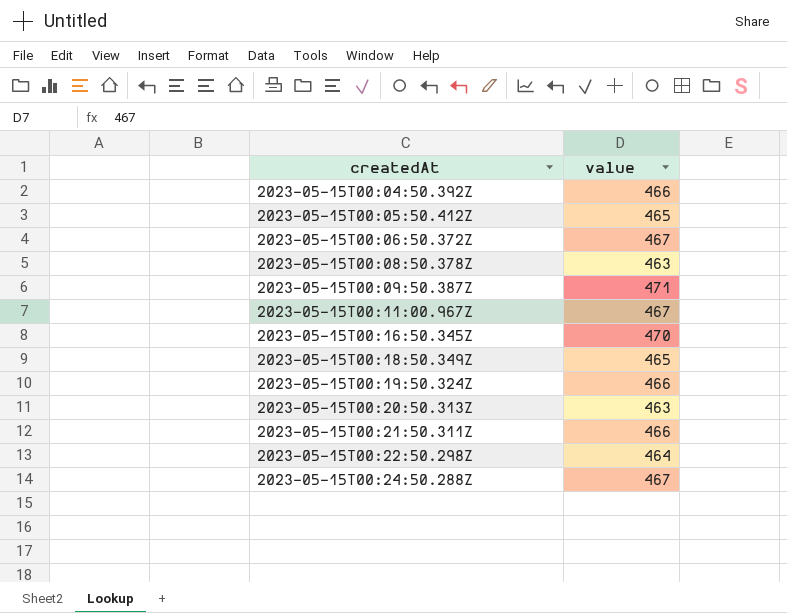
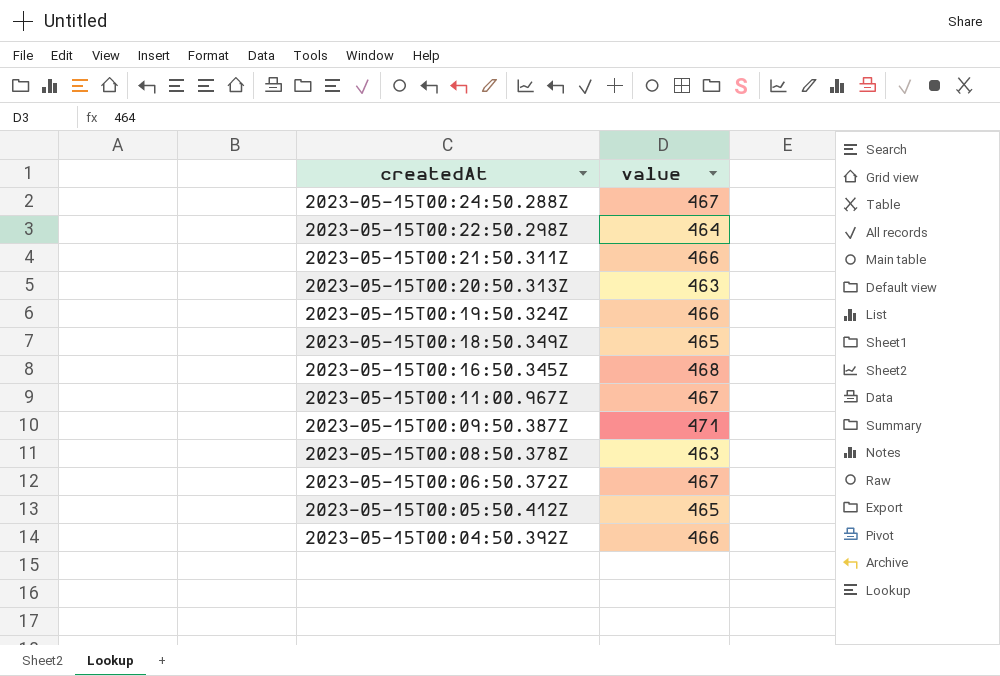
row order: createdAt ascending -> createdAt descending
2023-05-15T00:16:50.345Z | value: 470 -> 468

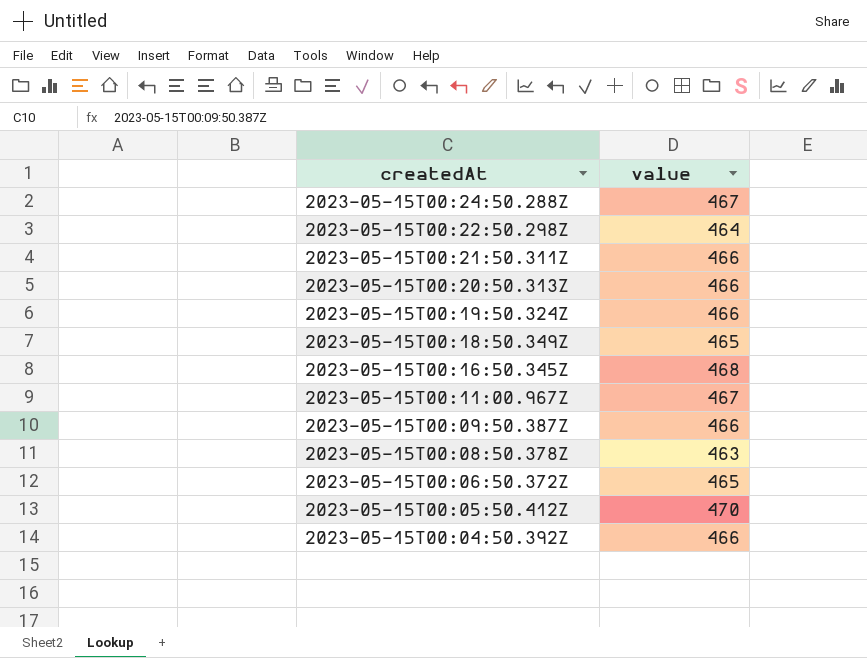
2023-05-15T00:20:50.313Z | value: 463 -> 466
2023-05-15T00:09:50.387Z | value: 471 -> 466
2023-05-15T00:06:50.372Z | value: 467 -> 465
2023-05-15T00:05:50.412Z | value: 465 -> 470

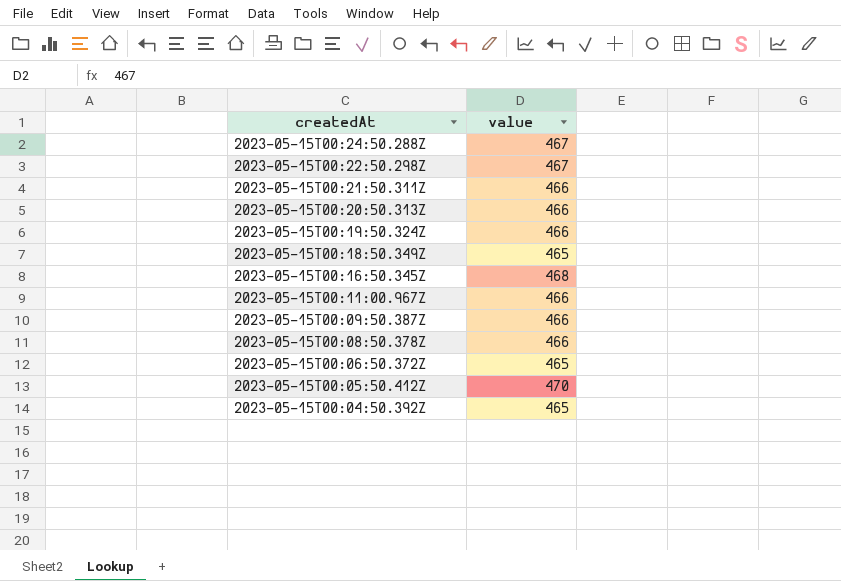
2023-05-15T00:22:50.298Z | value: 464 -> 467
2023-05-15T00:11:00.967Z | value: 467 -> 466
2023-05-15T00:08:50.378Z | value: 463 -> 466
2023-05-15T00:04:50.392Z | value: 466 -> 465

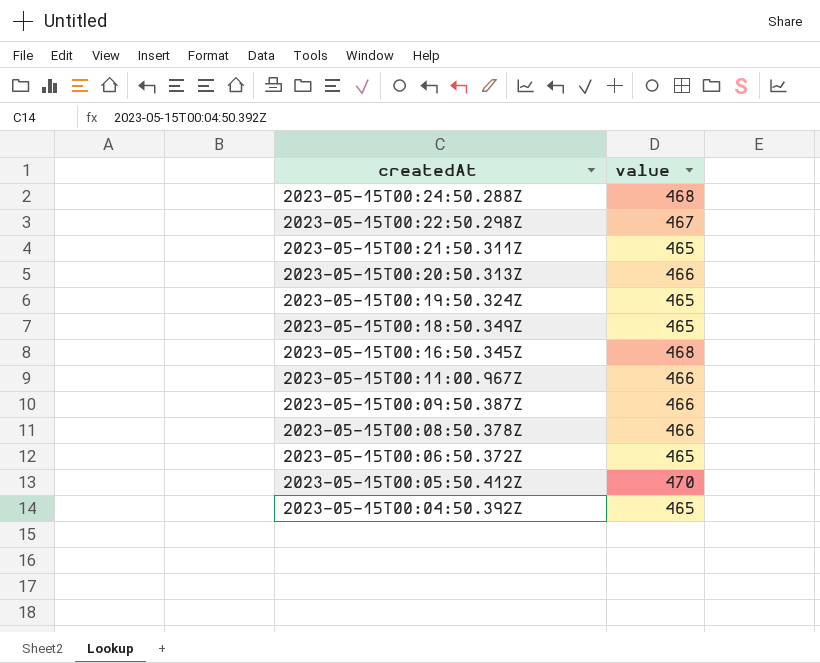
2023-05-15T00:24:50.288Z | value: 467 -> 468
2023-05-15T00:21:50.311Z | value: 466 -> 465
2023-05-15T00:19:50.324Z | value: 466 -> 465

